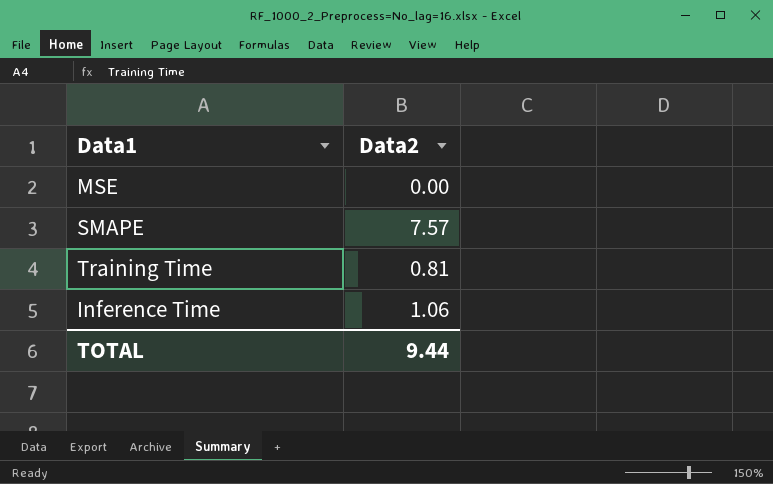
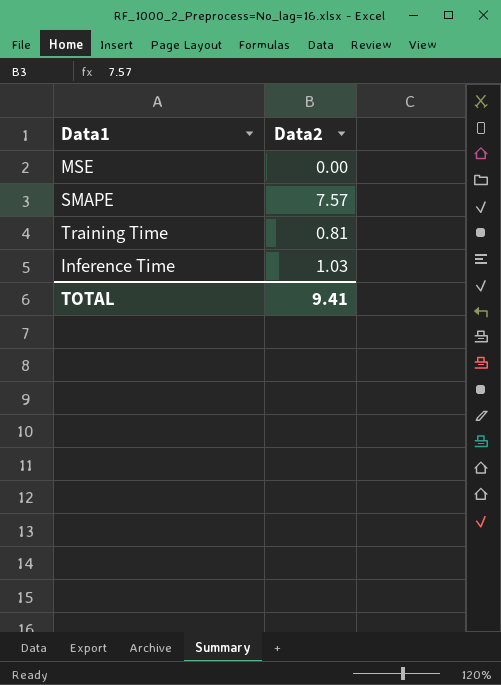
Inference Time | Data2: 1.06 -> 1.03
TOTAL | Data2: 9.44 -> 9.41

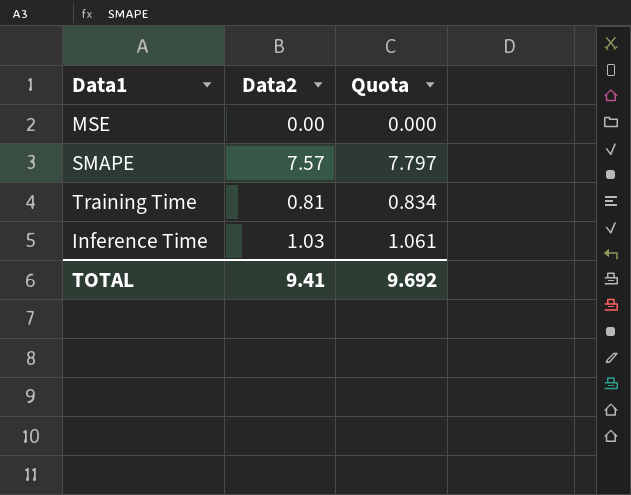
column Quota | formula: none -> [Data2] * 1.03

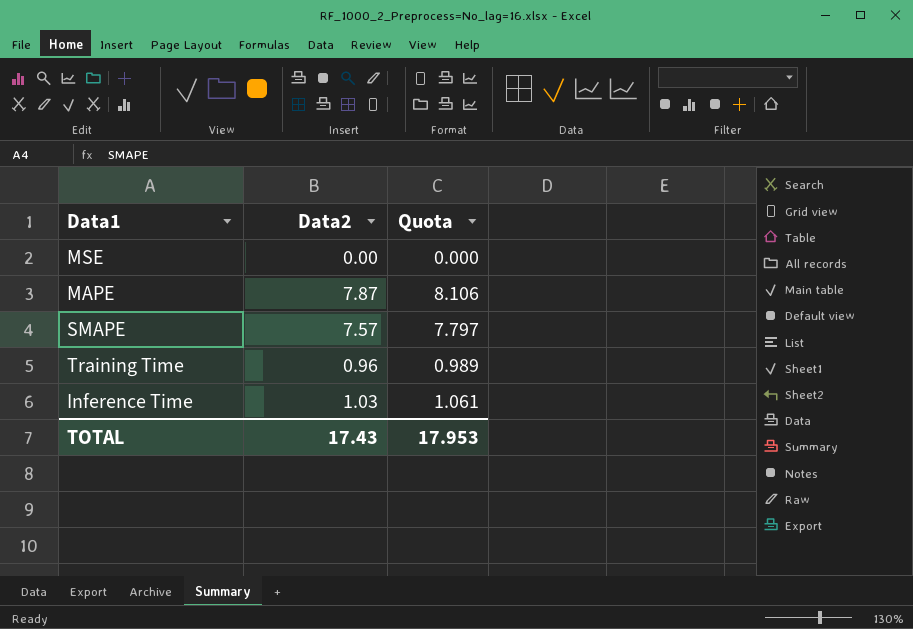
row MAPE: none -> 7.87 | 8.106
Training Time | Data2: 0.81 -> 0.96
Training Time | Quota: 0.834 -> 0.989
TOTAL | Data2: 9.41 -> 17.43
TOTAL | Quota: 9.692 -> 17.953

